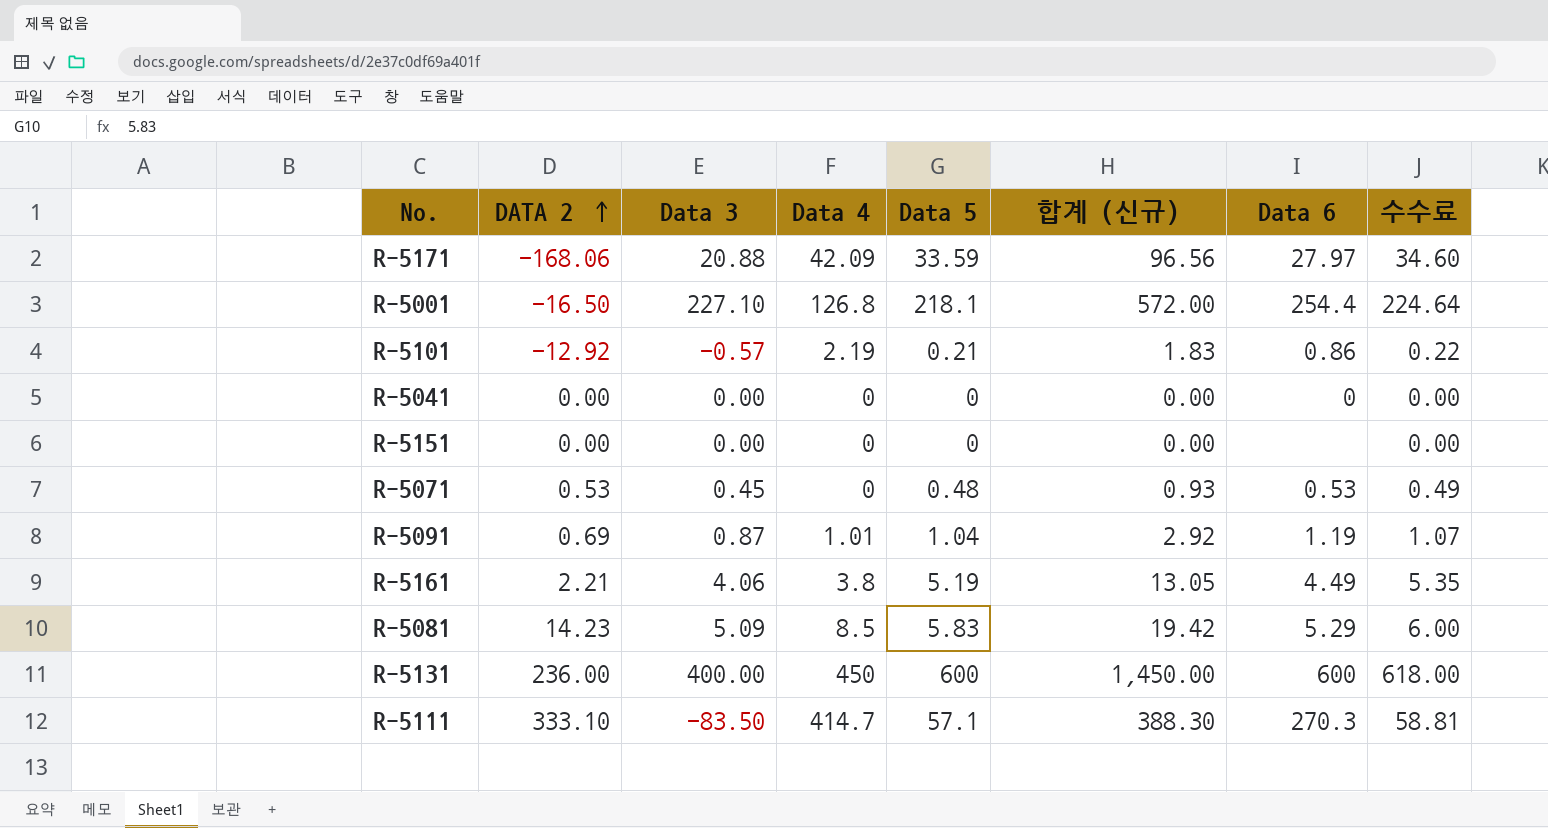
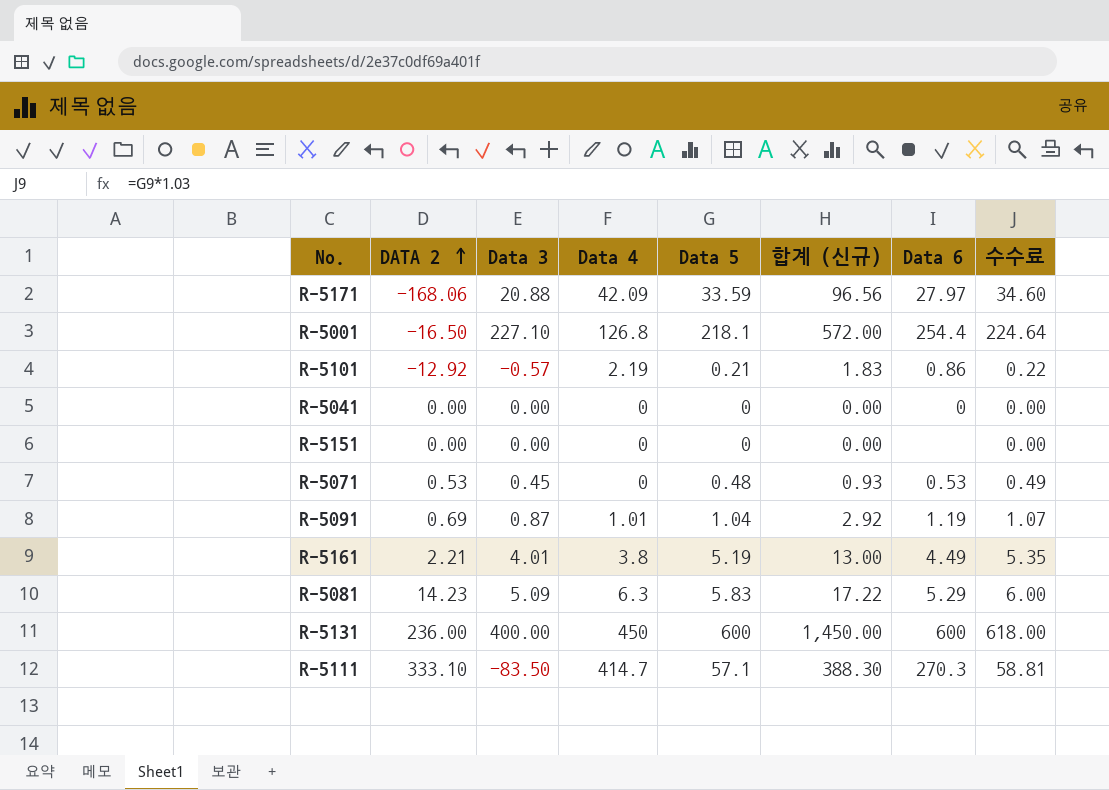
R-5161 | Data 3: 4.06 -> 4.01
R-5161 | 합계 (신규): 13.05 -> 13.00
R-5081 | Data 4: 8.5 -> 6.3
R-5081 | 합계 (신규): 19.42 -> 17.22

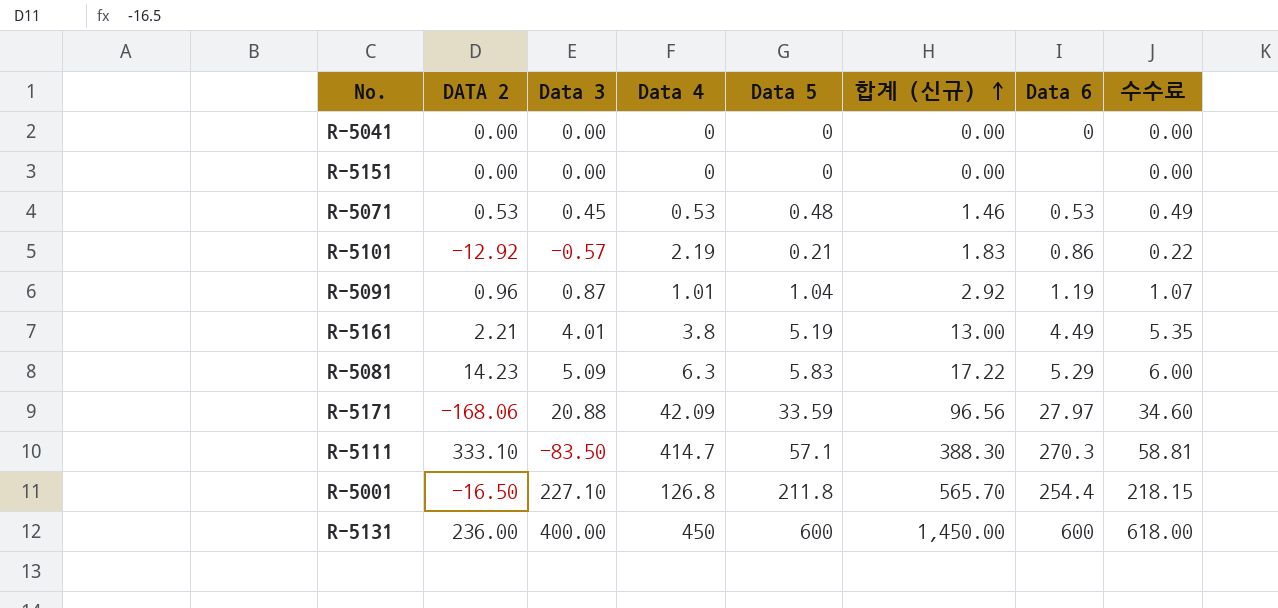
row order: DATA 2 ascending -> 합계 (신규) ascending
R-5071 | Data 4: 0 -> 0.53
R-5071 | 합계 (신규): 0.93 -> 1.46
R-5091 | DATA 2: 0.69 -> 0.96
R-5001 | Data 5: 218.1 -> 211.8
R-5001 | 합계 (신규): 572.00 -> 565.70
R-5001 | 수수료: 224.64 -> 218.15

